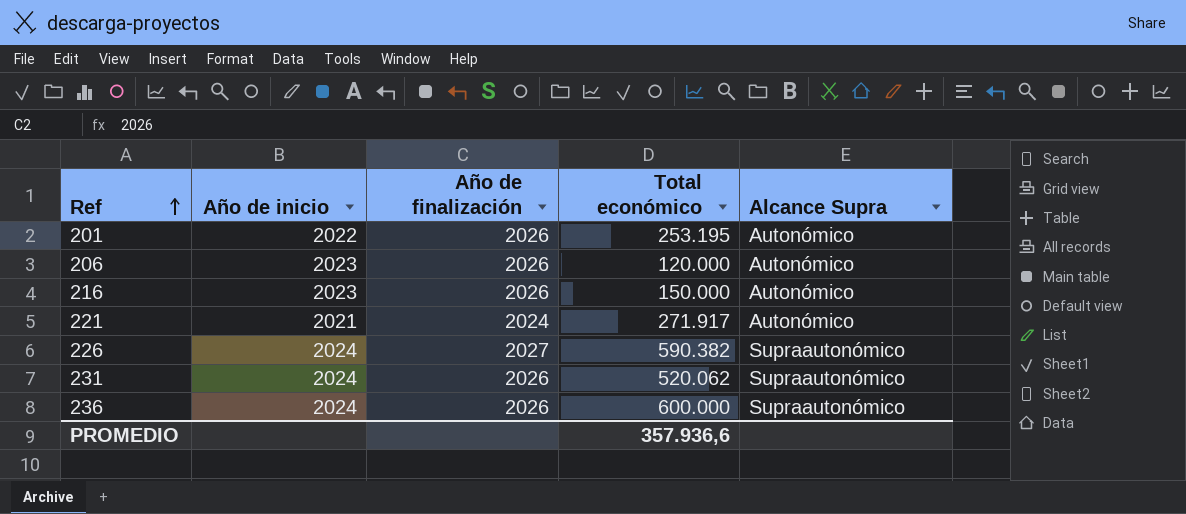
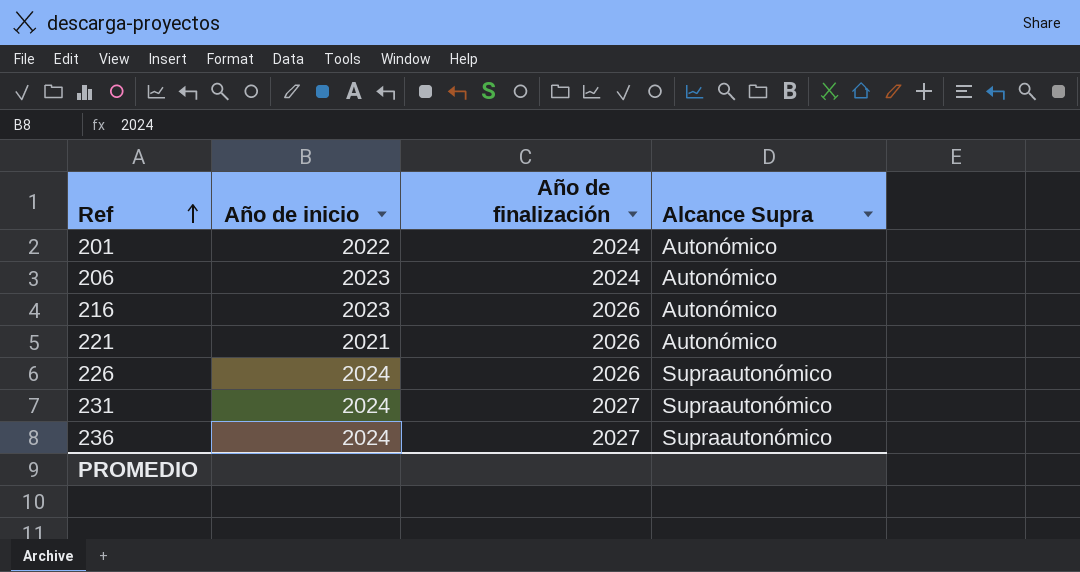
column Total económico | position: 4 -> none
201 | Año de finalización: 2026 -> 2024
206 | Año de finalización: 2026 -> 2024
221 | Año de finalización: 2024 -> 2026
226 | Año de finalización: 2027 -> 2026
231 | Año de finalización: 2026 -> 2027
236 | Año de finalización: 2026 -> 2027

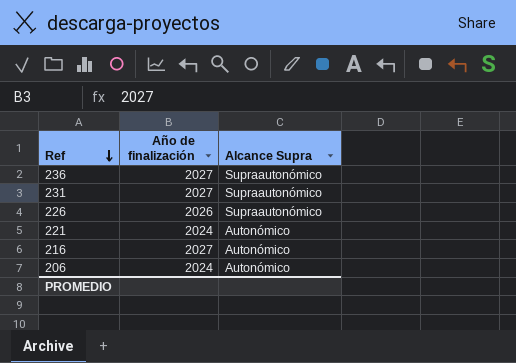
row order: Ref ascending -> Ref descending
column Año de inicio | position: 2 -> none
row 201: 2022 | 2024 | Autonómico -> none
221 | Año de finalización: 2026 -> 2024
216 | Año de finalización: 2026 -> 2027

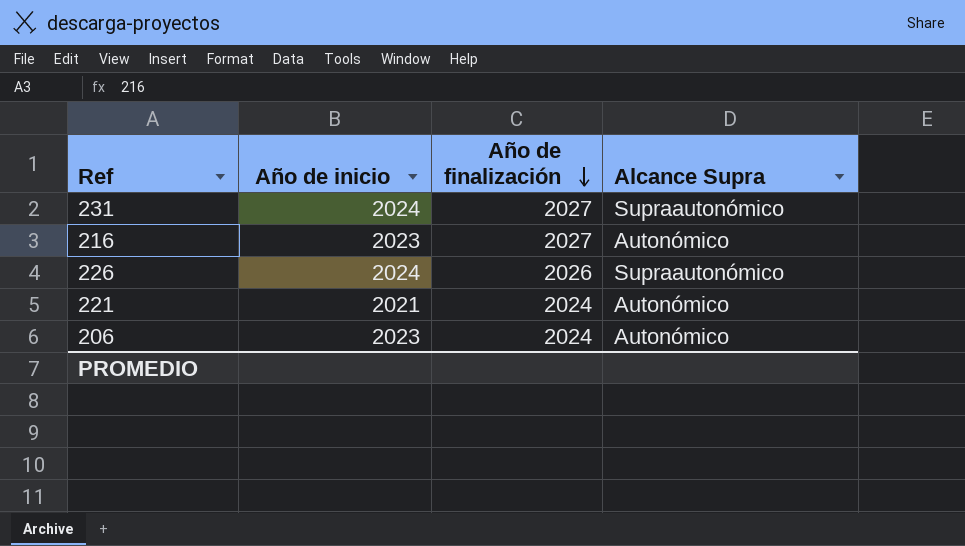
row order: Ref descending -> Año de finalización descending
column Año de inicio | position: none -> 2
row 236: 2027 | Supraautonómico -> none

